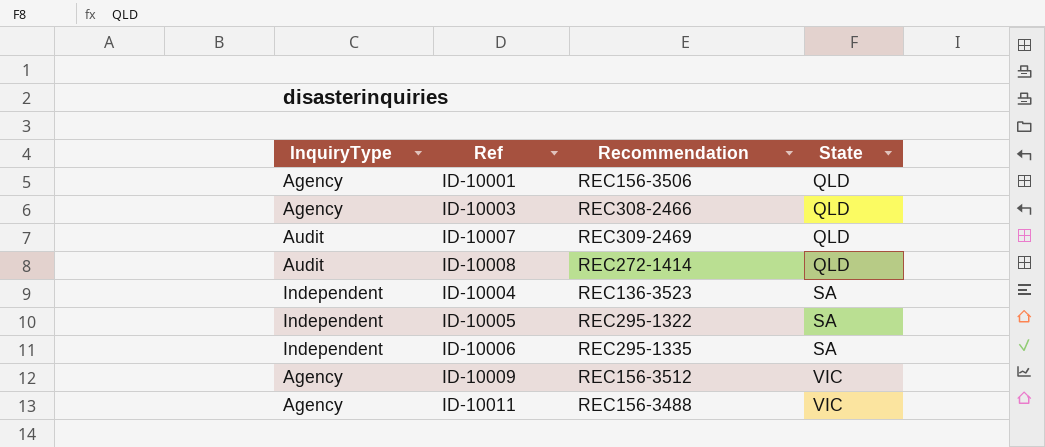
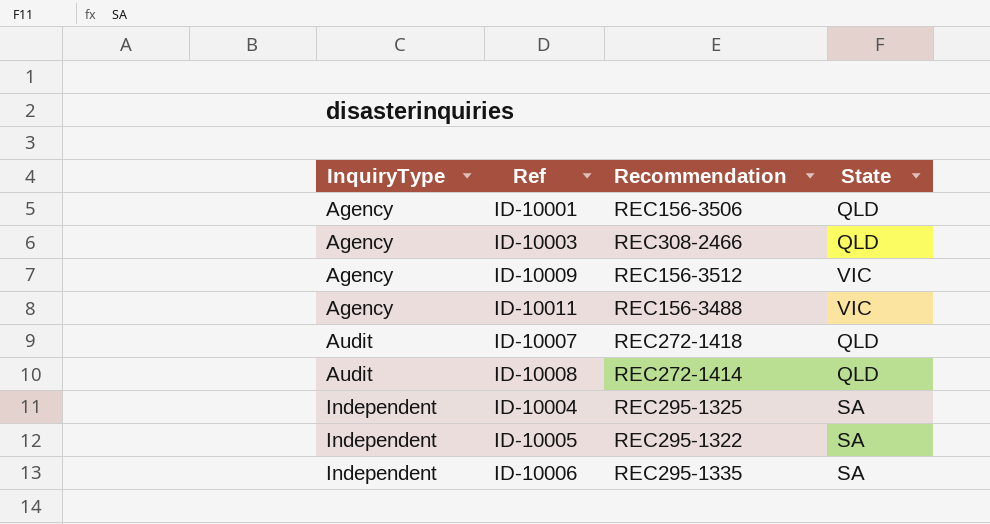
row order: State ascending -> InquiryType ascending
ID-10007 | Recommendation: REC309-2469 -> REC272-1418
ID-10004 | Recommendation: REC136-3523 -> REC295-1325

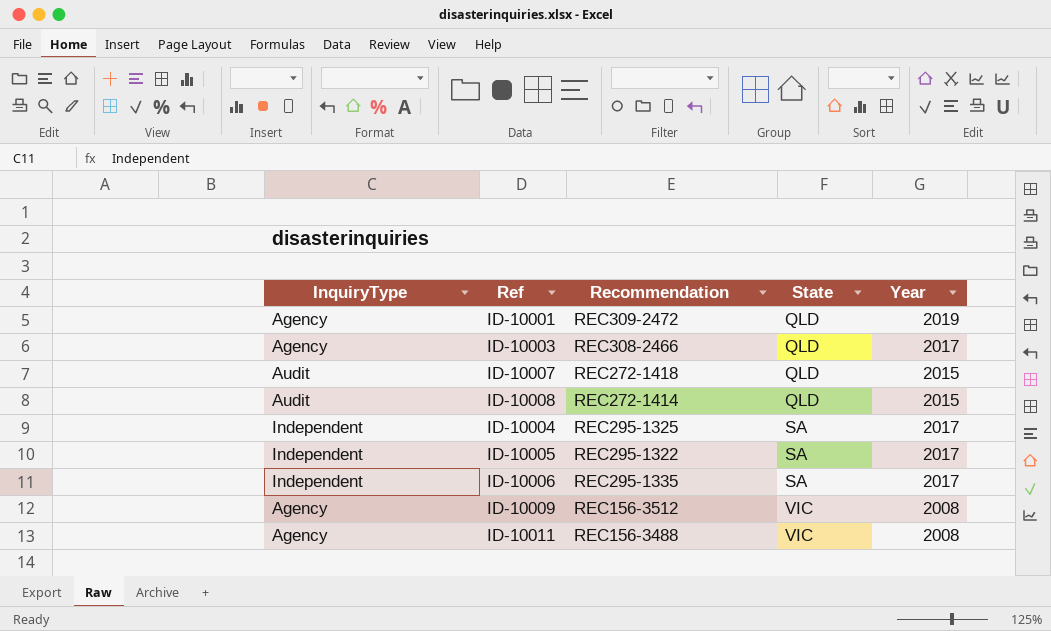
row order: InquiryType ascending -> State ascending
column Year | position: none -> 5
ID-10001 | Recommendation: REC156-3506 -> REC309-2472

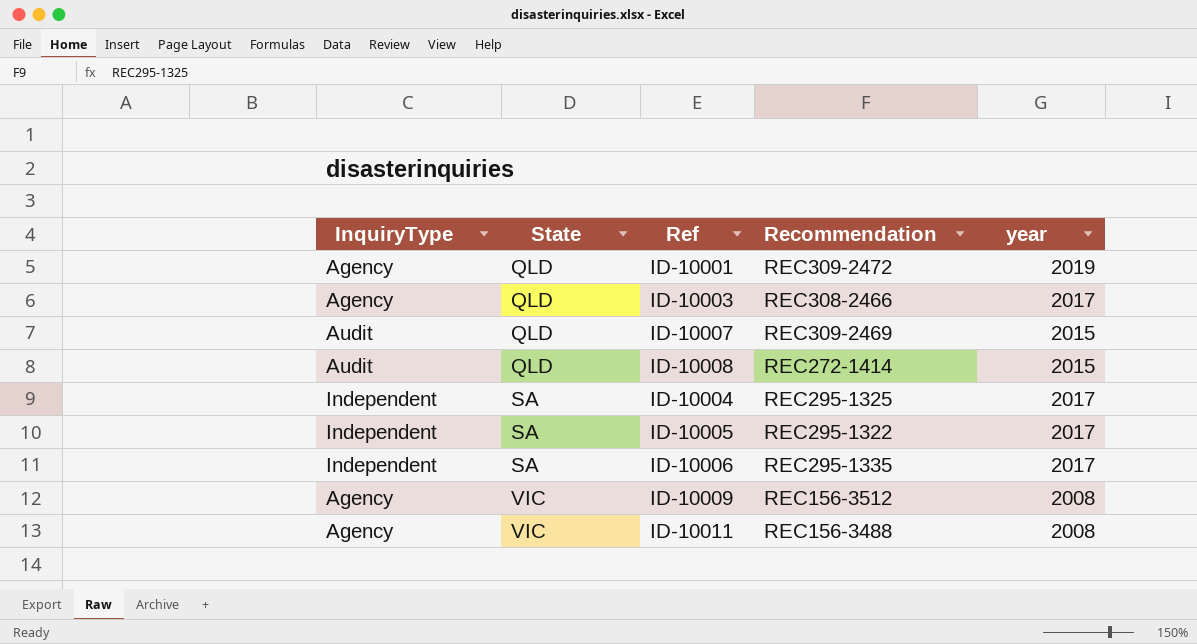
column State | position: 4 -> 2
column name: Year -> year
ID-10007 | Recommendation: REC272-1418 -> REC309-2469

